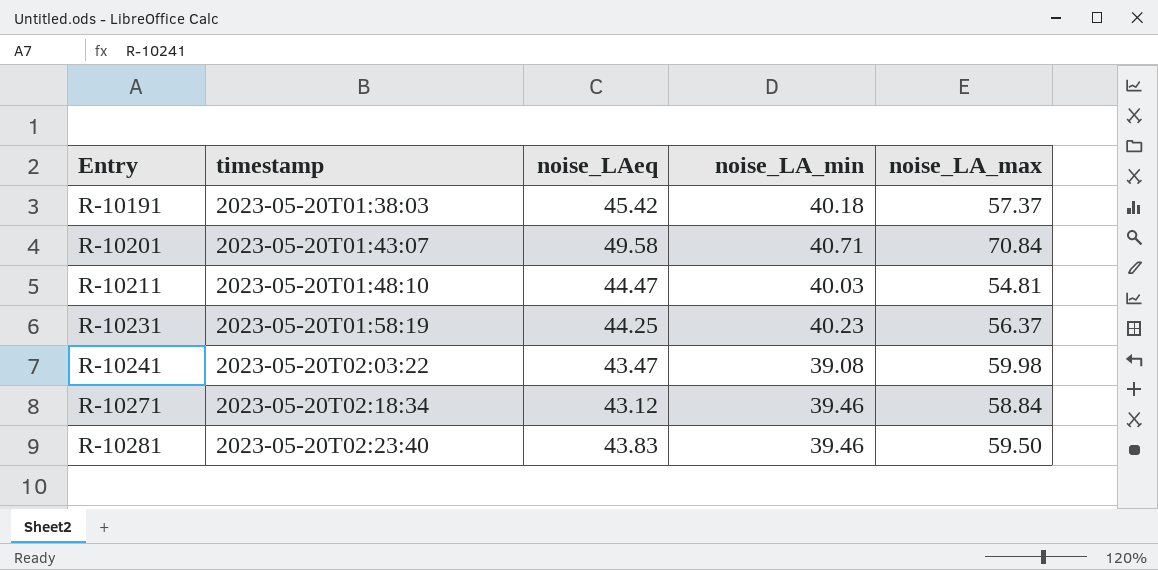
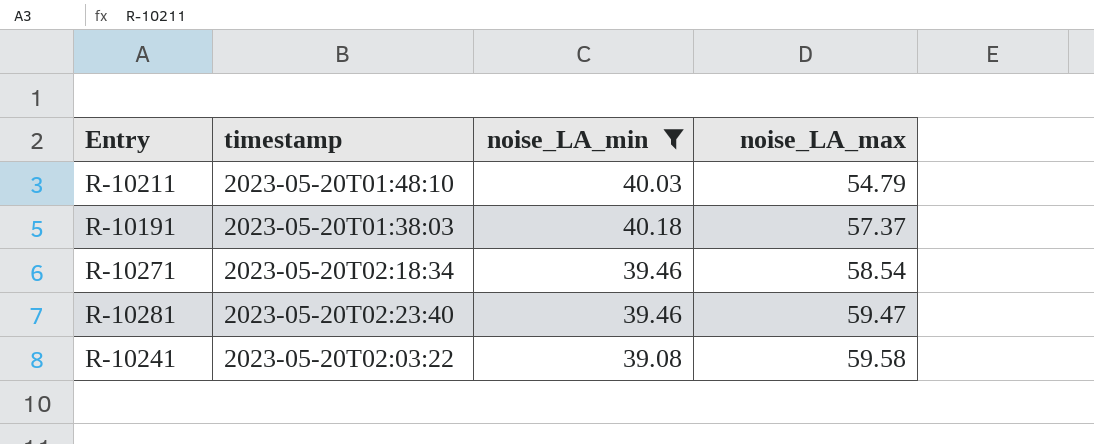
filter: none -> noise_LA_min <= 40.18
row order: Entry ascending -> noise_LA_max ascending
column noise_LAeq | position: 3 -> none
R-10211 | noise_LA_max: 54.81 -> 54.79
R-10271 | noise_LA_max: 58.84 -> 58.54
R-10281 | noise_LA_max: 59.50 -> 59.47
R-10241 | noise_LA_max: 59.98 -> 59.58

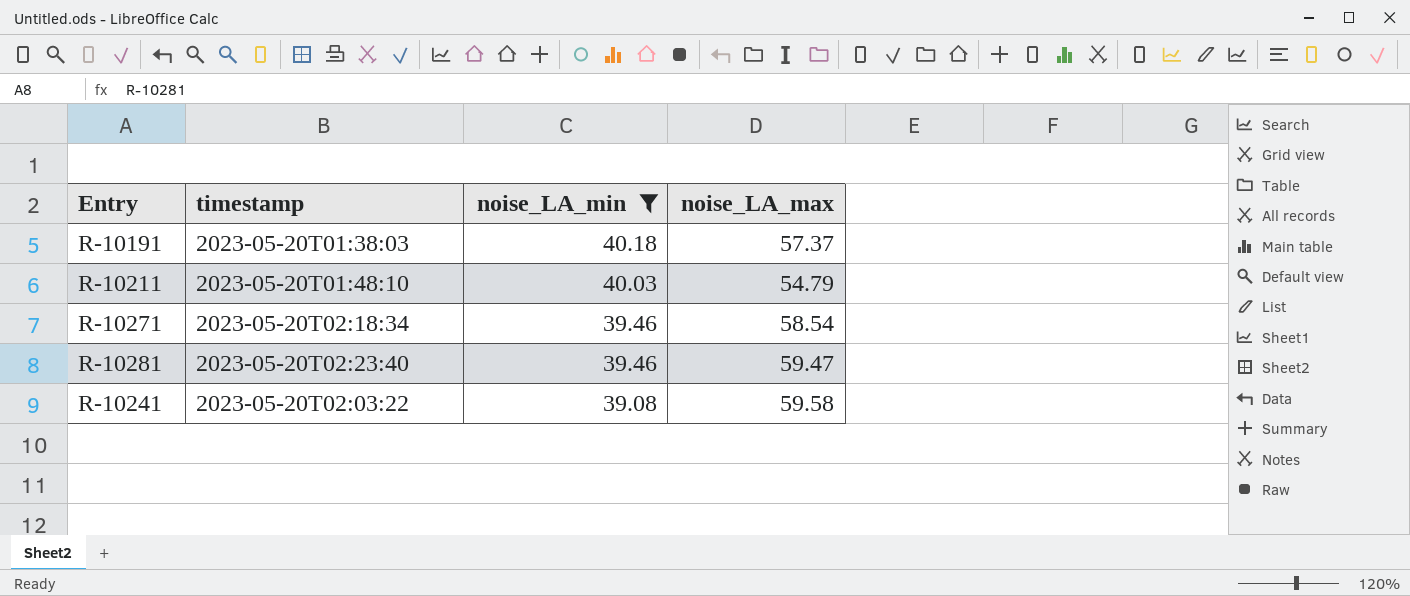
row order: noise_LA_max ascending -> noise_LA_min descending

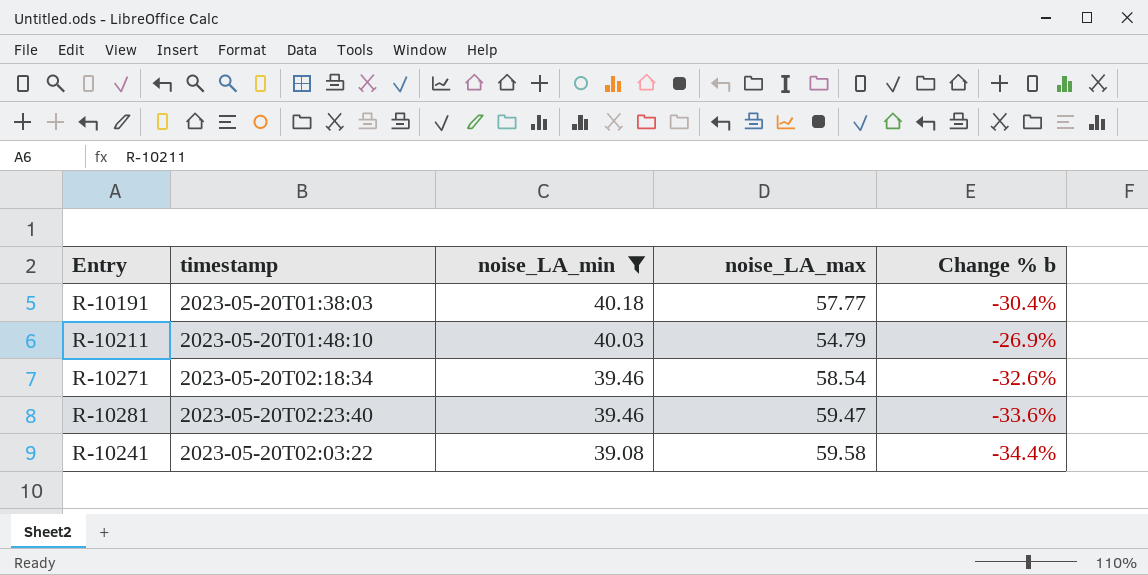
column Change % b | formula: none -> ([noise_LA_min] - [noise_LA_max]) / [noise_LA_max]
R-10191 | noise_LA_max: 57.37 -> 57.77

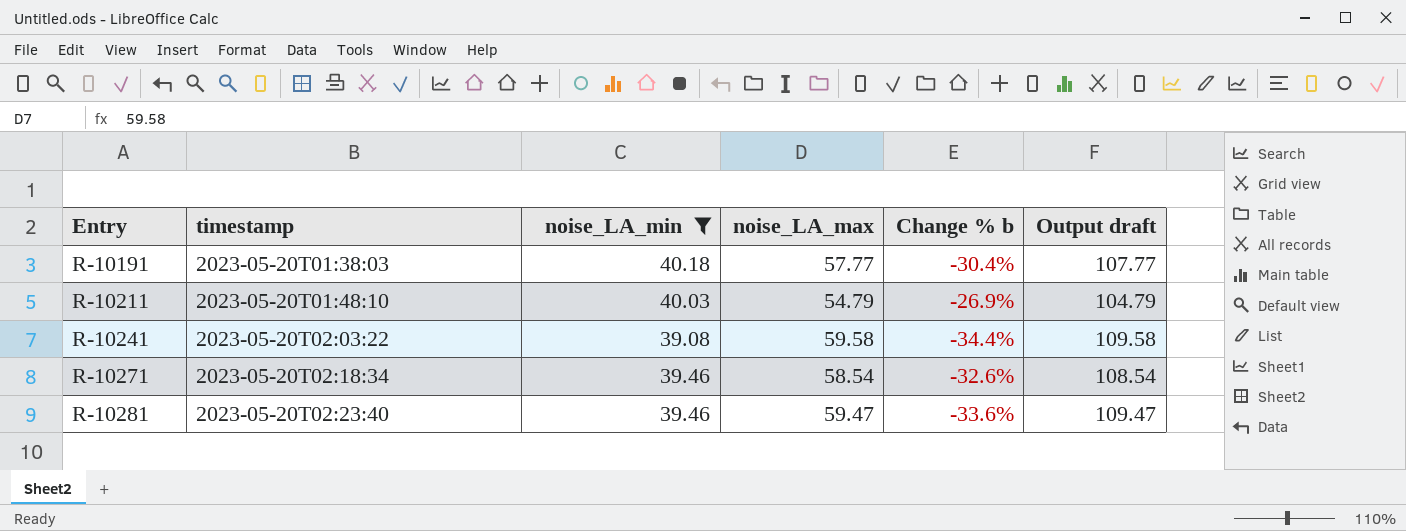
row order: noise_LA_min descending -> Entry ascending
column Output draft | formula: none -> [noise_LA_max] + 50

